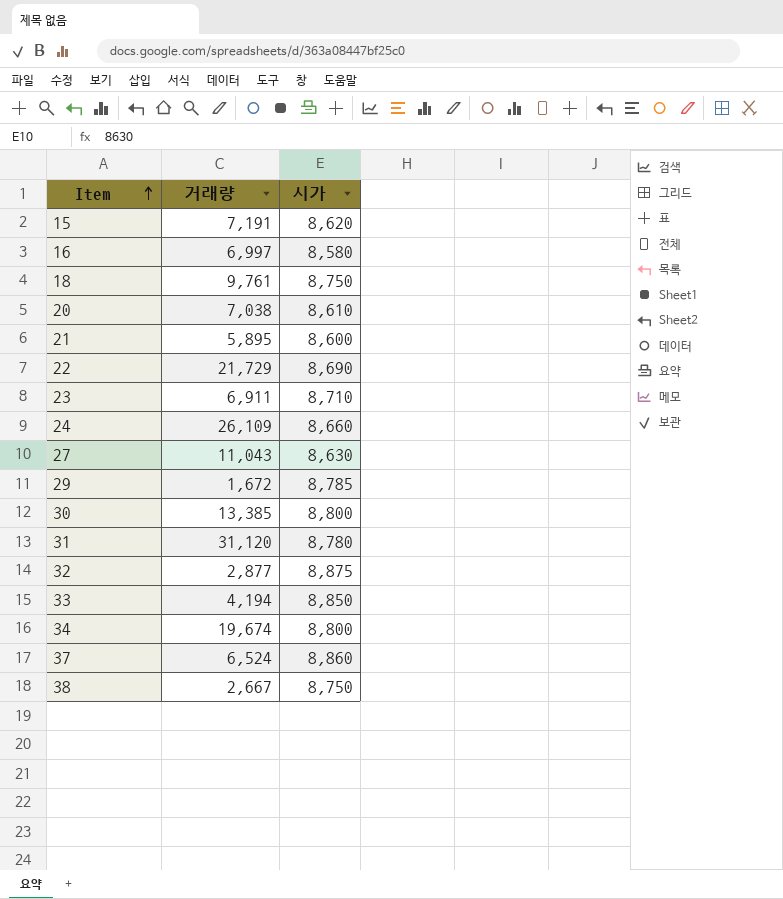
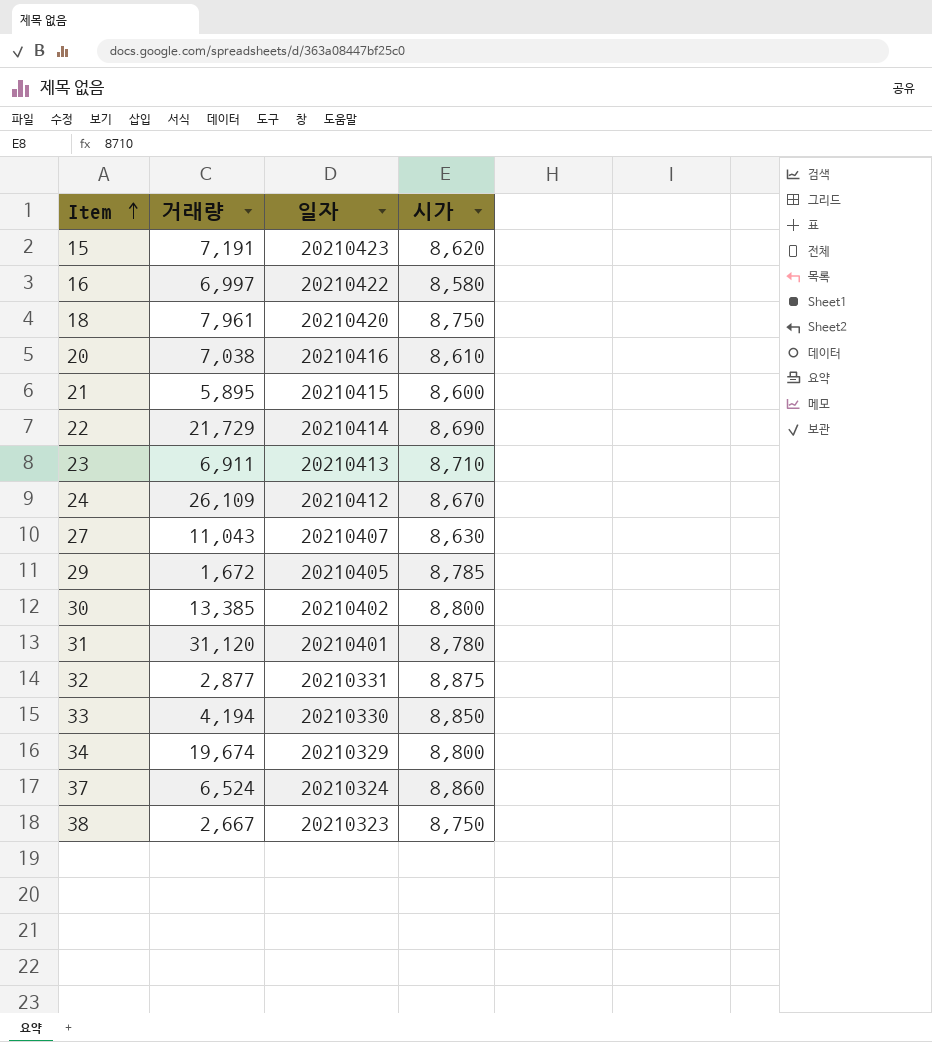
column 일자 | position: none -> 3
18 | 거래량: 9,761 -> 7,961
24 | 시가: 8,660 -> 8,670

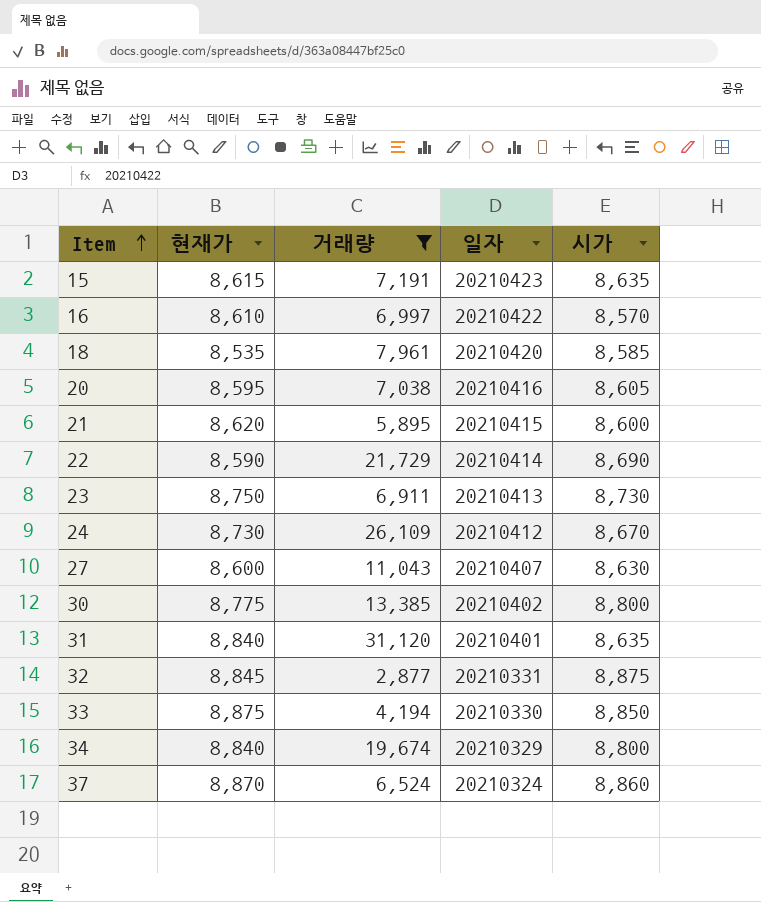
filter: none -> 거래량 >= 2,877
column 현재가 | position: none -> 2
15 | 시가: 8,620 -> 8,635
16 | 시가: 8,580 -> 8,570
18 | 시가: 8,750 -> 8,585
20 | 시가: 8,610 -> 8,605
23 | 시가: 8,710 -> 8,730
31 | 시가: 8,780 -> 8,635

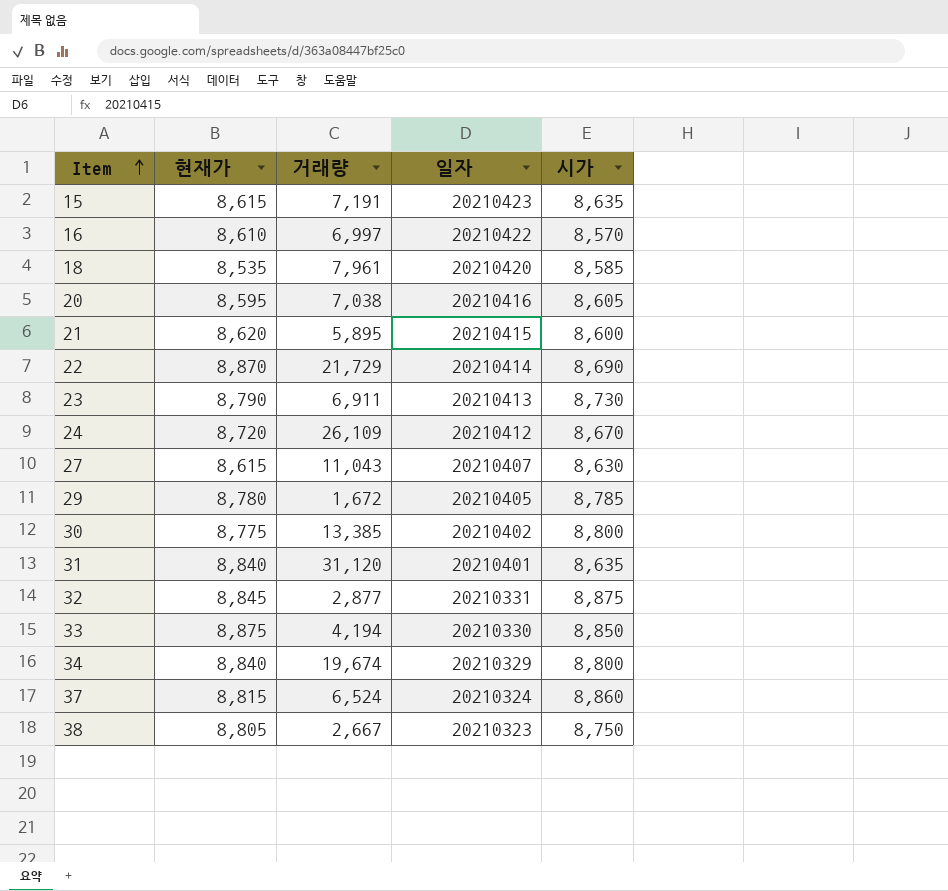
filter: 거래량 >= 2,877 -> none
22 | 현재가: 8,590 -> 8,870
23 | 현재가: 8,750 -> 8,790
24 | 현재가: 8,730 -> 8,720
27 | 현재가: 8,600 -> 8,615
37 | 현재가: 8,870 -> 8,815

